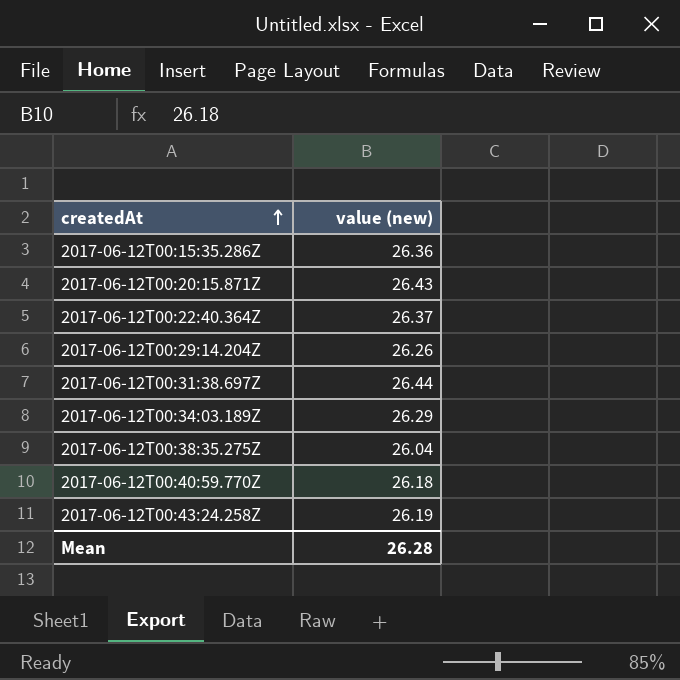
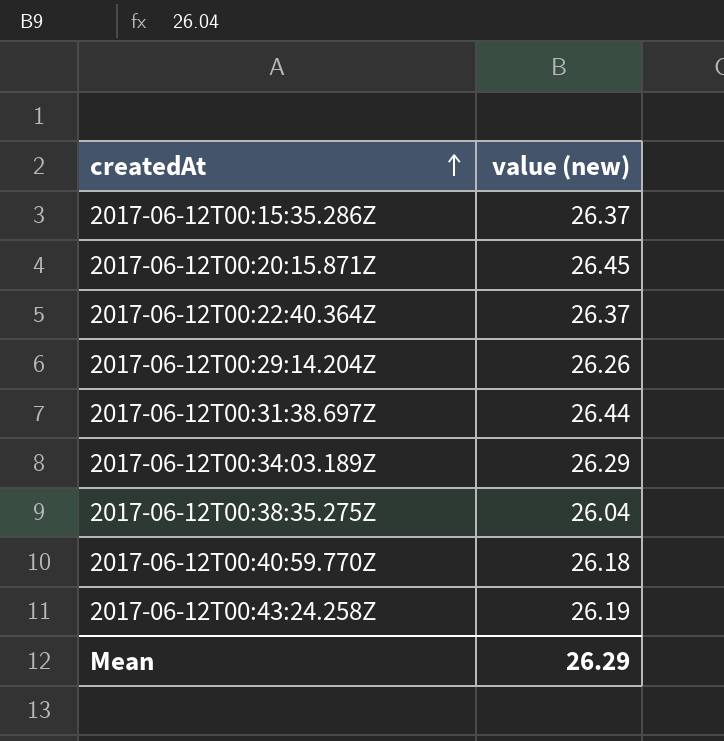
2017-06-12T00:15:35.286Z | value (new): 26.36 -> 26.37
2017-06-12T00:20:15.871Z | value (new): 26.43 -> 26.45
Mean | value (new): 26.28 -> 26.29

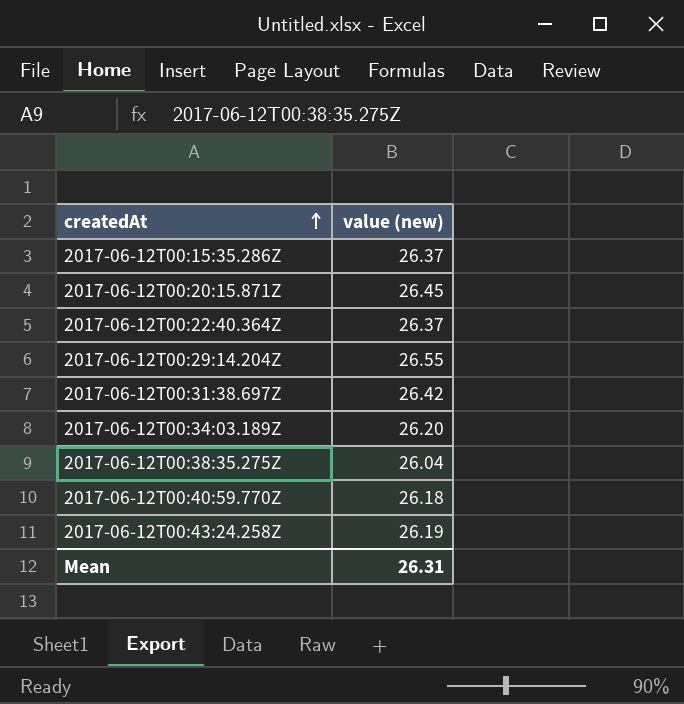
2017-06-12T00:29:14.204Z | value (new): 26.26 -> 26.55
2017-06-12T00:31:38.697Z | value (new): 26.44 -> 26.42
2017-06-12T00:34:03.189Z | value (new): 26.29 -> 26.20
Mean | value (new): 26.29 -> 26.31

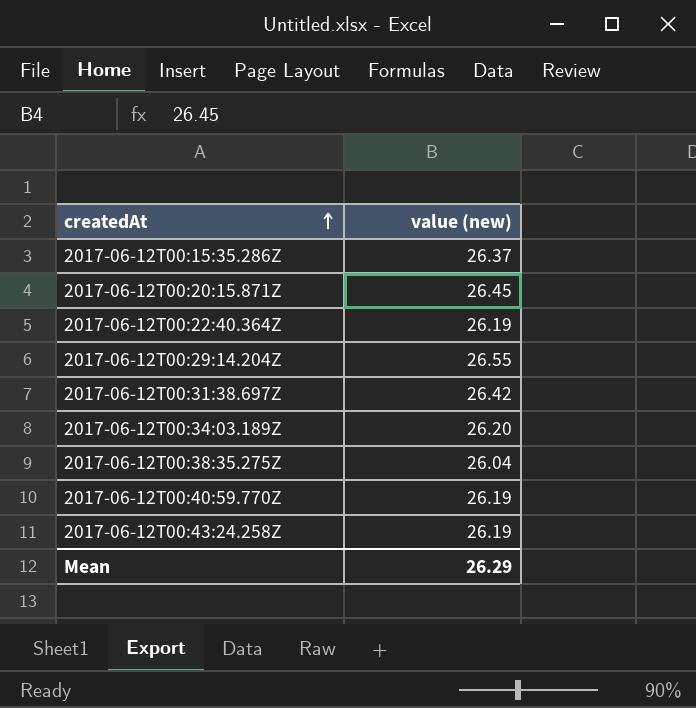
2017-06-12T00:22:40.364Z | value (new): 26.37 -> 26.19
2017-06-12T00:40:59.770Z | value (new): 26.18 -> 26.19
Mean | value (new): 26.31 -> 26.29

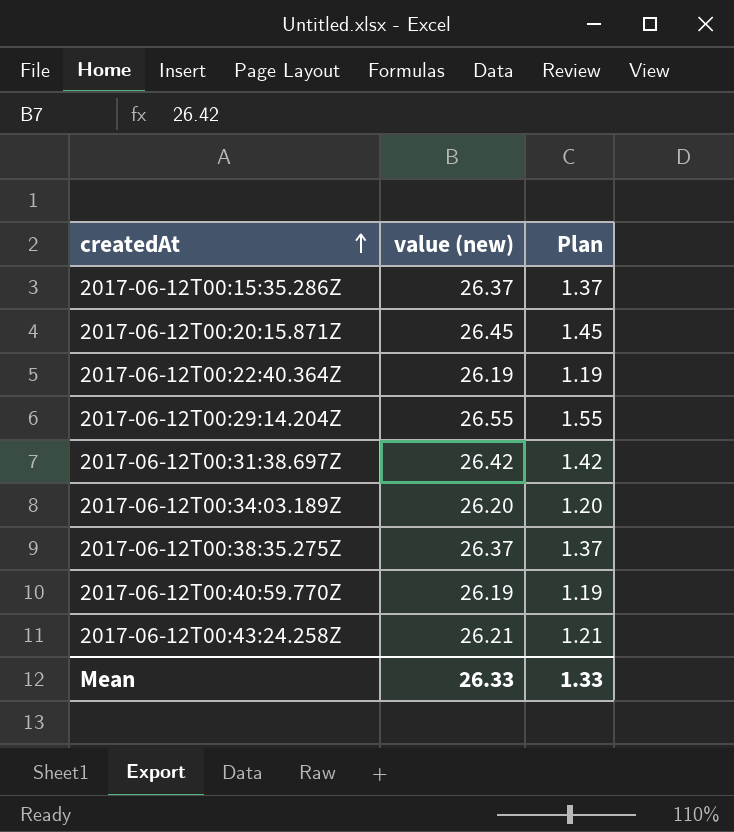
column Plan | formula: none -> [value (new)] - 25
2017-06-12T00:38:35.275Z | value (new): 26.04 -> 26.37
2017-06-12T00:43:24.258Z | value (new): 26.19 -> 26.21
Mean | value (new): 26.29 -> 26.33

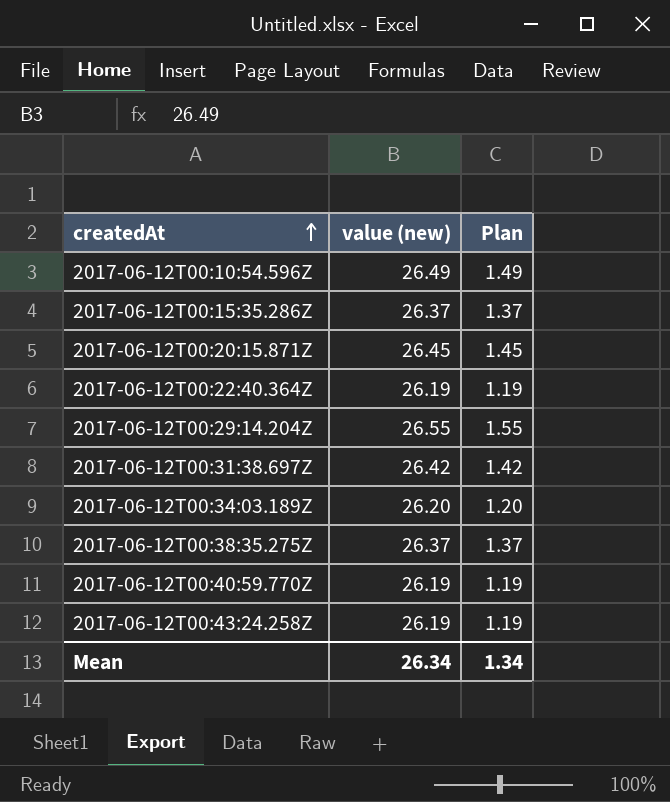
row 2017-06-12T00:10:54.596Z: none -> 26.49 | 1.49
2017-06-12T00:43:24.258Z | value (new): 26.21 -> 26.19
2017-06-12T00:43:24.258Z | Plan: 1.21 -> 1.19
Mean | value (new): 26.33 -> 26.34
Mean | Plan: 1.33 -> 1.34

